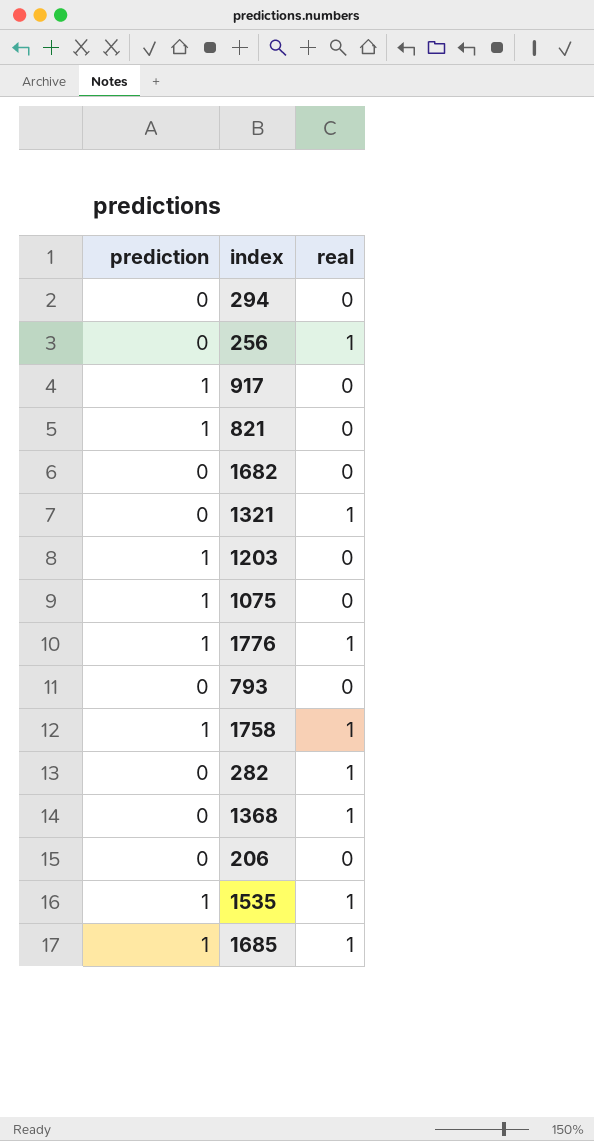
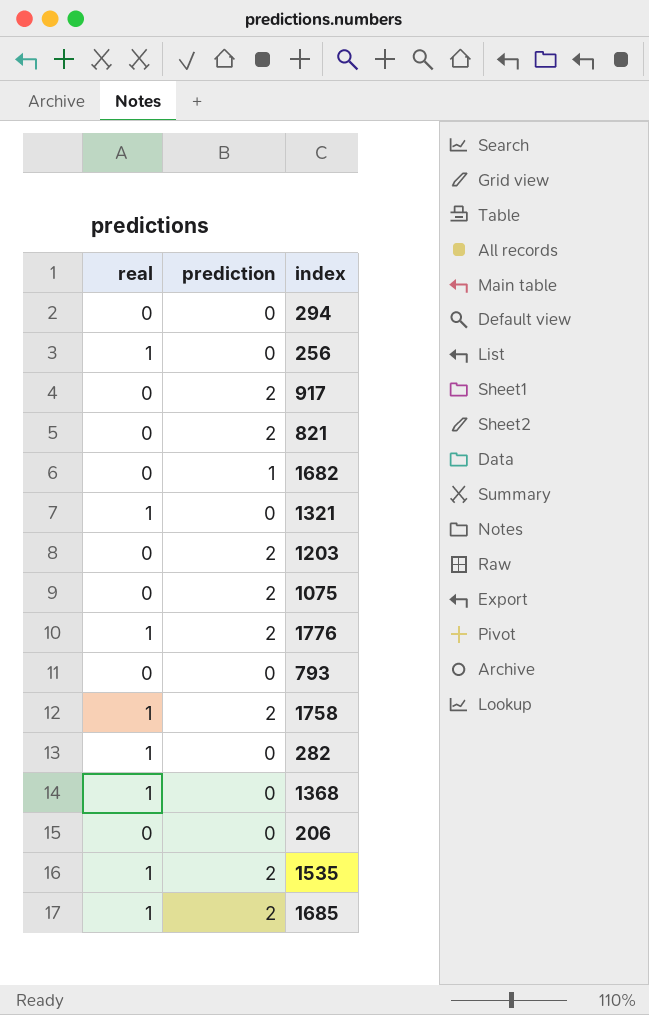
column real | position: 3 -> 1
917 | prediction: 1 -> 2
821 | prediction: 1 -> 2
1682 | prediction: 0 -> 1
1203 | prediction: 1 -> 2
1075 | prediction: 1 -> 2
1776 | prediction: 1 -> 2
1758 | prediction: 1 -> 2
1535 | prediction: 1 -> 2
1685 | prediction: 1 -> 2

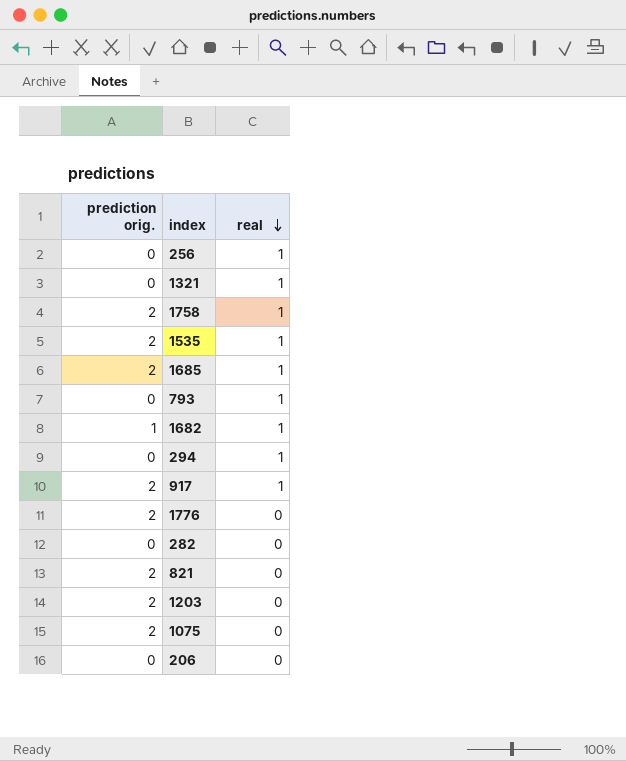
row order: none -> real descending
column name: prediction -> prediction orig.
column real | position: 1 -> 3
row 1368: 1 | 0 -> none
793 | real: 0 -> 1
1682 | real: 0 -> 1
294 | real: 0 -> 1
917 | real: 0 -> 1
1776 | real: 1 -> 0
282 | real: 1 -> 0

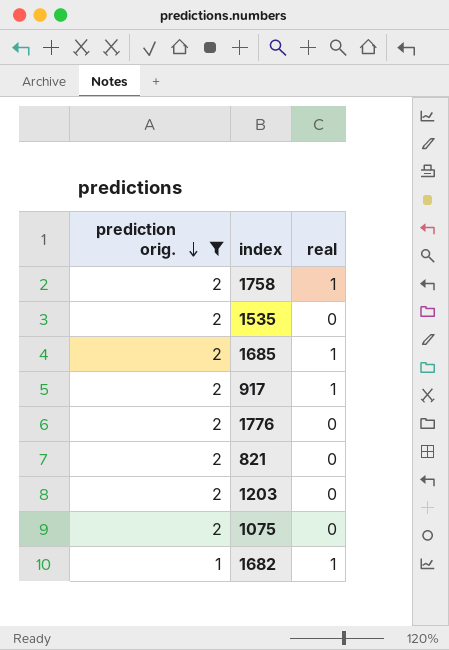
filter: none -> prediction orig. != 0
row order: real descending -> prediction orig. descending
1535 | real: 1 -> 0

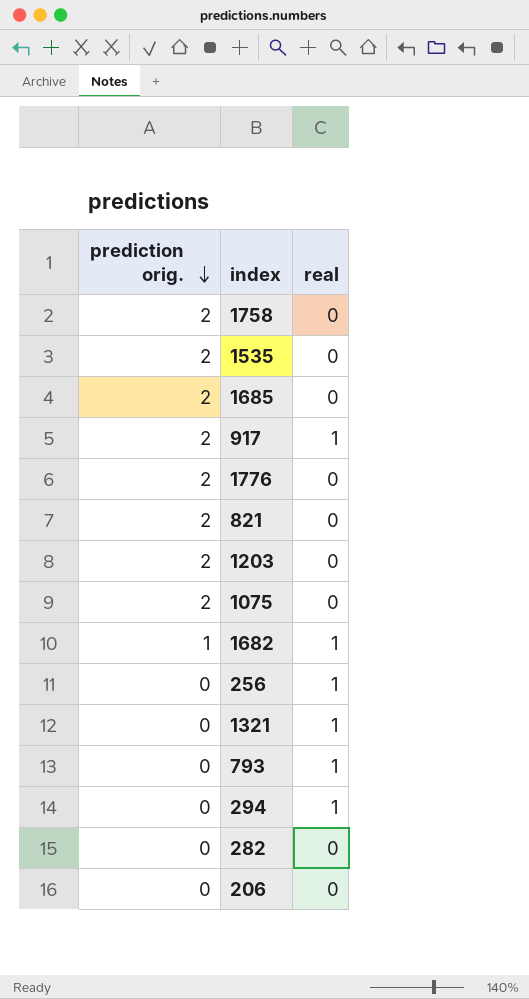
filter: prediction orig. != 0 -> none
1758 | real: 1 -> 0
1685 | real: 1 -> 0

